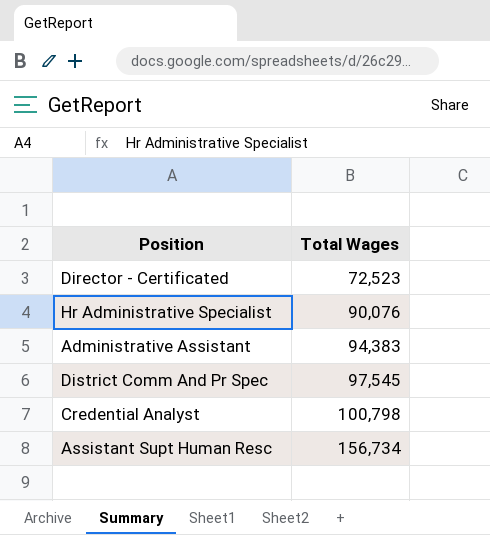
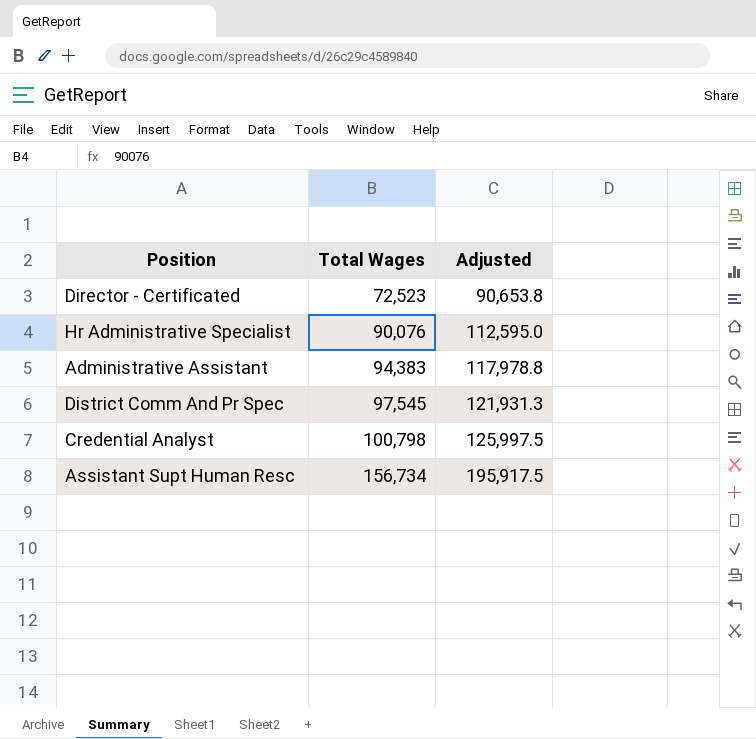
column Adjusted | formula: none -> [Total Wages] * 1.25

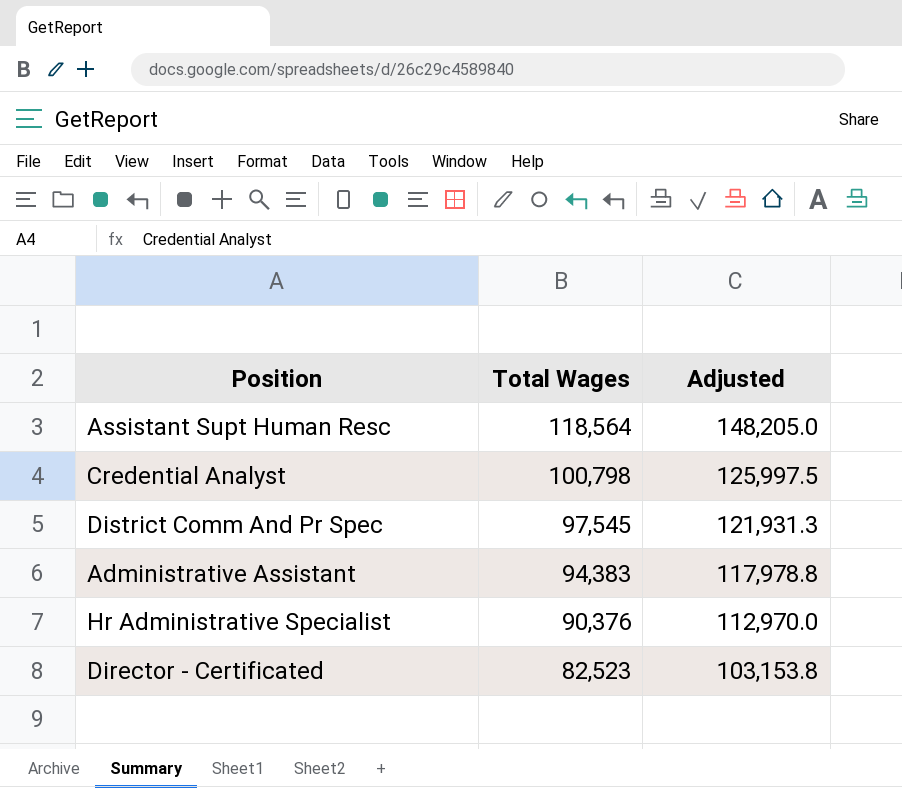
row order: Total Wages ascending -> Total Wages descending
Assistant Supt Human Resc | Total Wages: 156,734 -> 118,564
Assistant Supt Human Resc | Adjusted: 195,917.5 -> 148,205.0
Hr Administrative Specialist | Total Wages: 90,076 -> 90,376
Hr Administrative Specialist | Adjusted: 112,595.0 -> 112,970.0
Director - Certificated | Total Wages: 72,523 -> 82,523
Director - Certificated | Adjusted: 90,653.8 -> 103,153.8

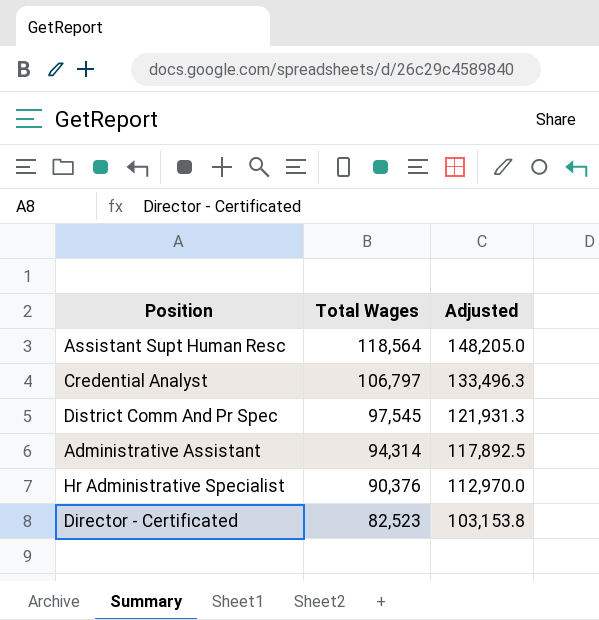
Credential Analyst | Total Wages: 100,798 -> 106,797
Credential Analyst | Adjusted: 125,997.5 -> 133,496.3
Administrative Assistant | Total Wages: 94,383 -> 94,314
Administrative Assistant | Adjusted: 117,978.8 -> 117,892.5

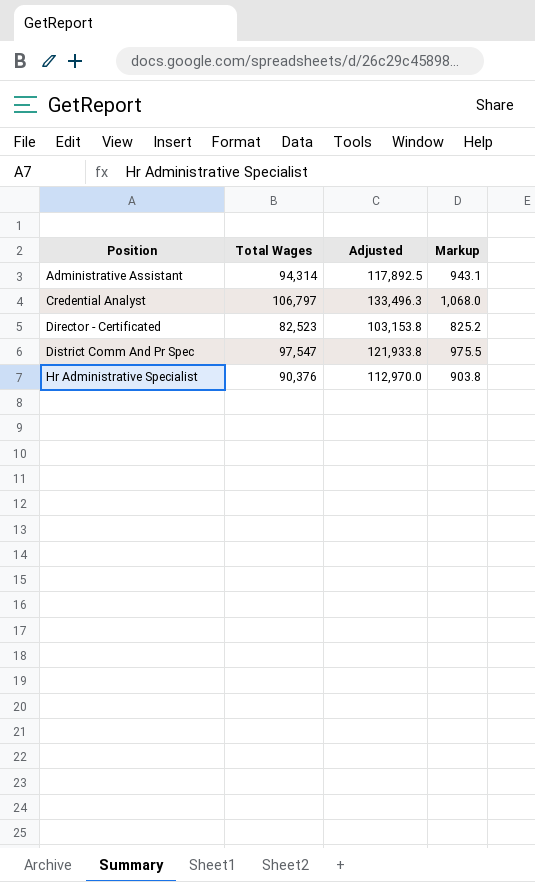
row order: Total Wages descending -> Position ascending
column Markup | formula: none -> [Total Wages] * 0.01
row Assistant Supt Human Resc: 118,564 | 148,205.0 -> none
District Comm And Pr Spec | Total Wages: 97,545 -> 97,547
District Comm And Pr Spec | Adjusted: 121,931.3 -> 121,933.8

